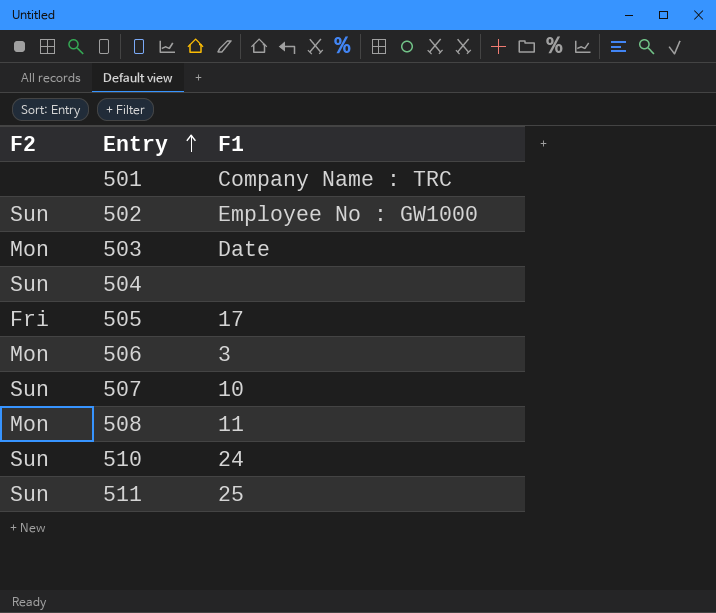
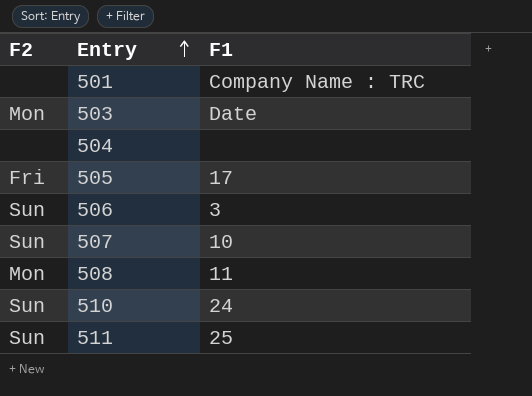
row 502: Sun | Employee No : GW1000 -> none
504 | F2: Sun -> none
506 | F2: Mon -> Sun

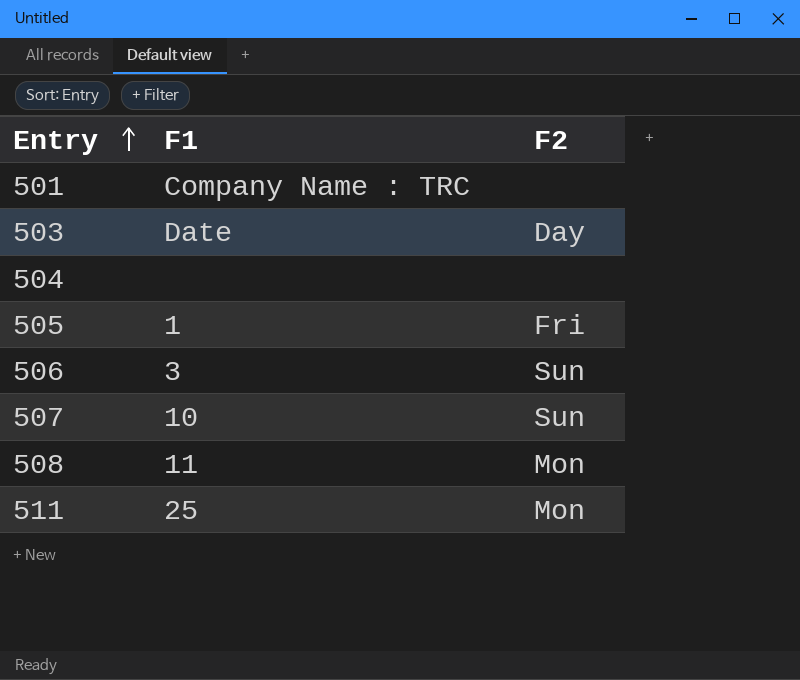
column F2 | position: 1 -> 3
row 510: Sun | 24 -> none
503 | F2: Mon -> Day
505 | F1: 17 -> 1
511 | F2: Sun -> Mon

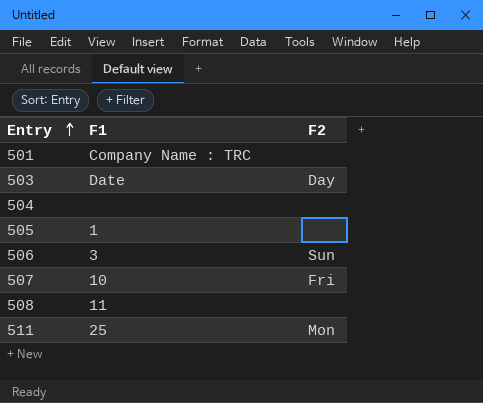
505 | F2: Fri -> none
507 | F2: Sun -> Fri
508 | F2: Mon -> none

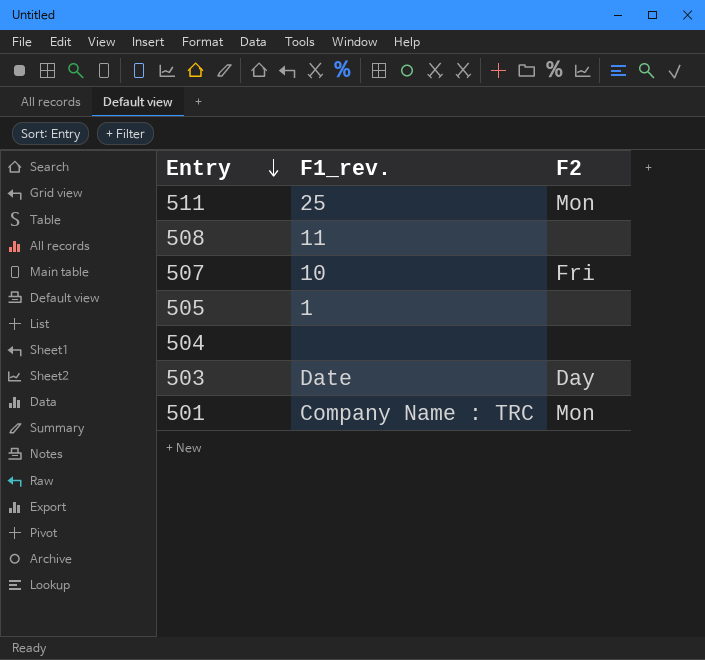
row order: Entry ascending -> Entry descending
column name: F1 -> F1_rev.
row 506: 3 | Sun -> none
501 | F2: none -> Mon

